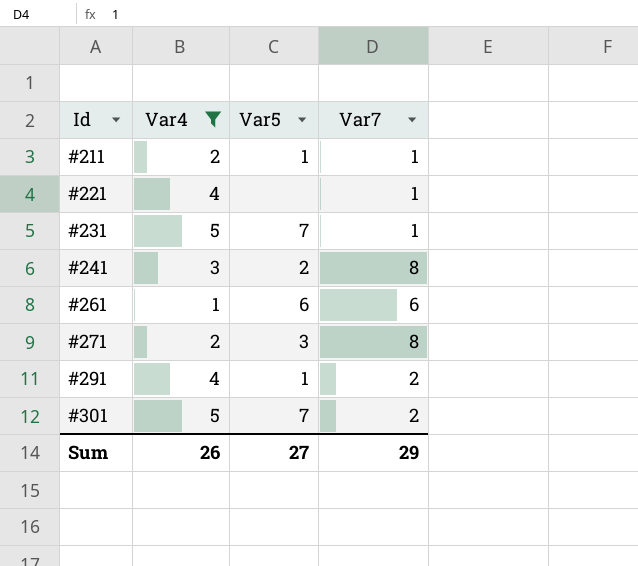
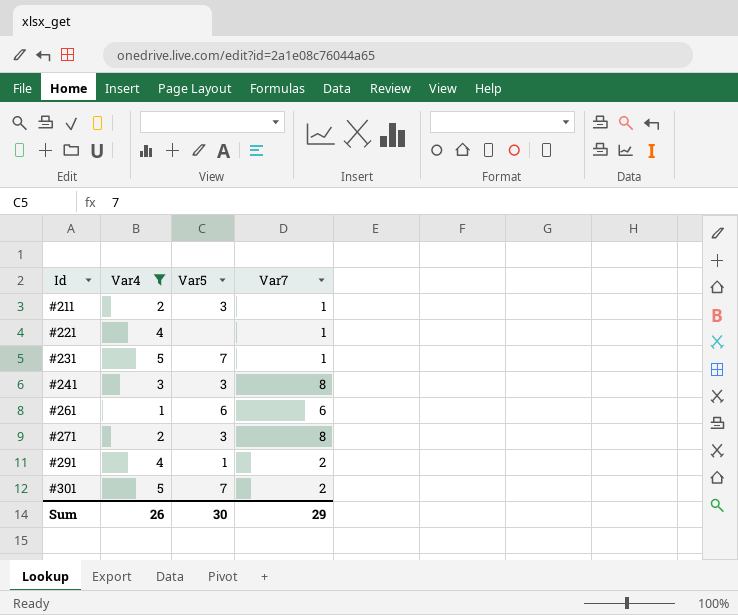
#211 | Var5: 1 -> 3
#241 | Var5: 2 -> 3
Sum | Var5: 27 -> 30

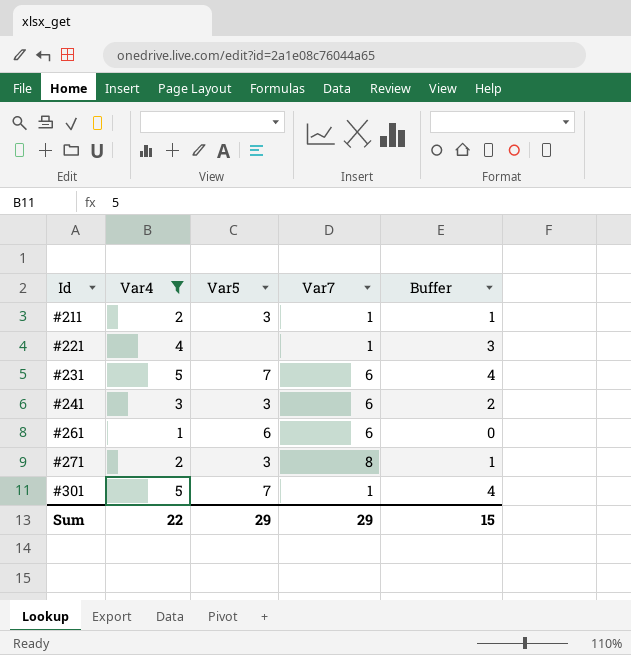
column Buffer | formula: none -> [Var4] - 1
row #291: 4 | 1 | 2 -> none
#231 | Var7: 1 -> 6
#241 | Var7: 8 -> 6
#301 | Var7: 2 -> 1
Sum | Var4: 26 -> 22
Sum | Var5: 30 -> 29

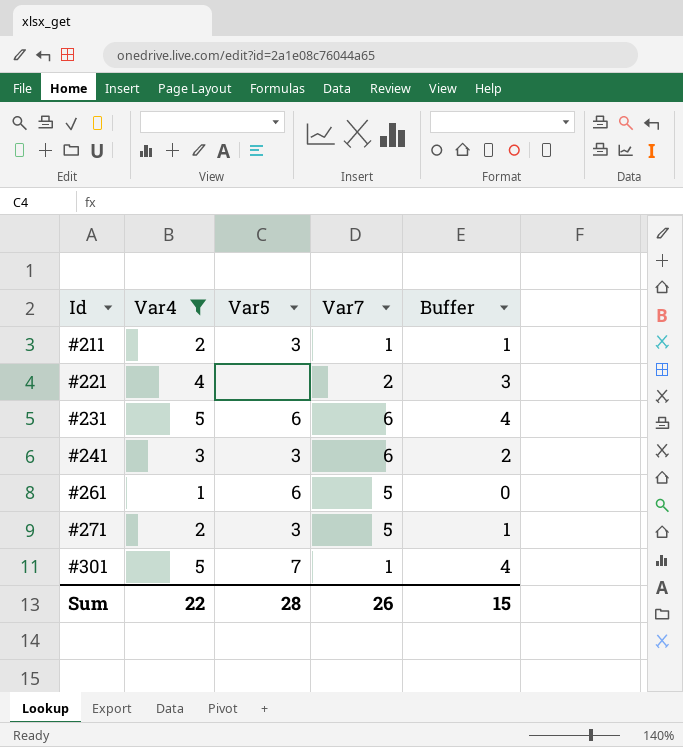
#221 | Var7: 1 -> 2
#231 | Var5: 7 -> 6
#261 | Var7: 6 -> 5
#271 | Var7: 8 -> 5
Sum | Var5: 29 -> 28
Sum | Var7: 29 -> 26

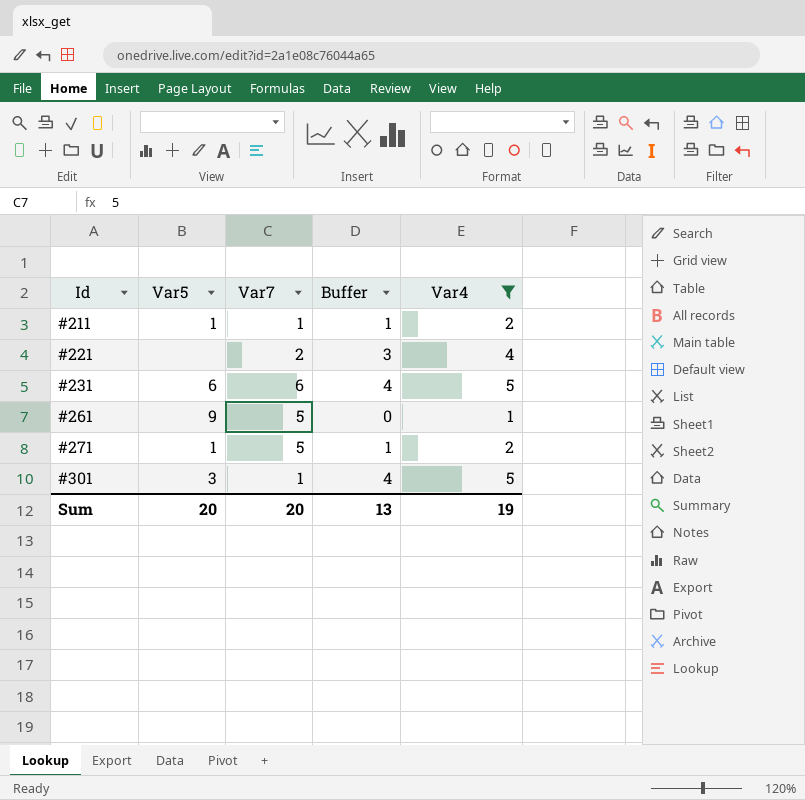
column Var4 | position: 2 -> 5
row #241: 3 | 3 | 6 | 2 -> none
#211 | Var5: 3 -> 1
#261 | Var5: 6 -> 9
#271 | Var5: 3 -> 1
#301 | Var5: 7 -> 3
Sum | Var5: 28 -> 20
Sum | Var7: 26 -> 20
Sum | Buffer: 15 -> 13
Sum | Var4: 22 -> 19

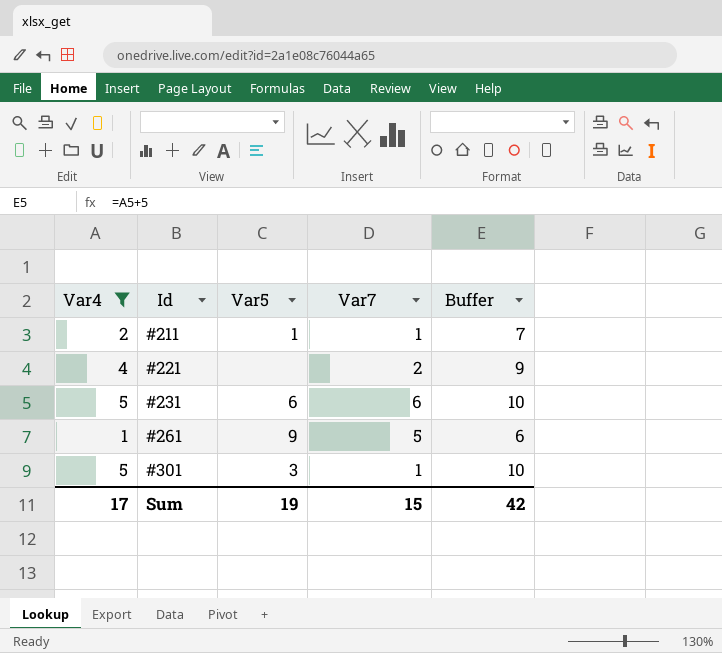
column Var4 | position: 5 -> 1
column Buffer | formula: [Var4] - 1 -> [Var4] + 5
row #271: 1 | 5 | 1 | 2 -> none
Sum | Var4: 19 -> 17
Sum | Var5: 20 -> 19
Sum | Var7: 20 -> 15
Sum | Buffer: 13 -> 42

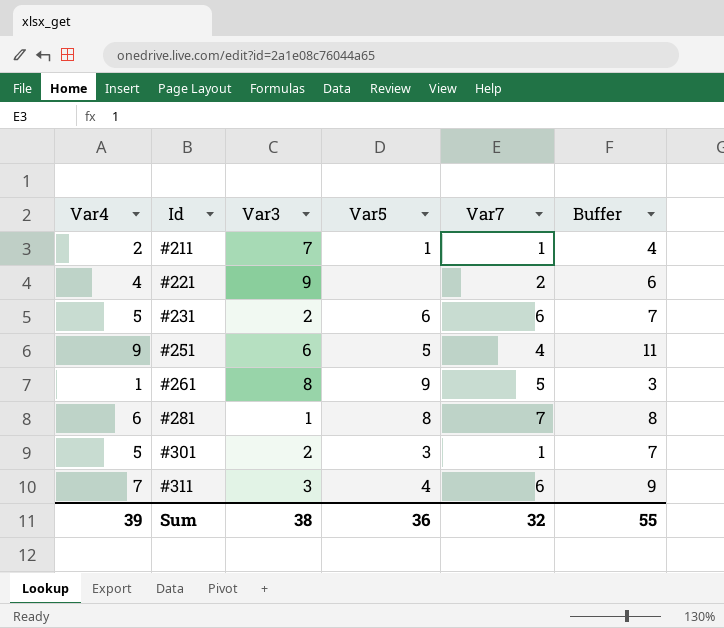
filter: Var4 <= 5 -> none
column Var3 | position: none -> 3
column Buffer | formula: [Var4] + 5 -> [Var4] + 2
Sum | Var4: 17 -> 39
Sum | Var5: 19 -> 36
Sum | Var7: 15 -> 32
Sum | Buffer: 42 -> 55

